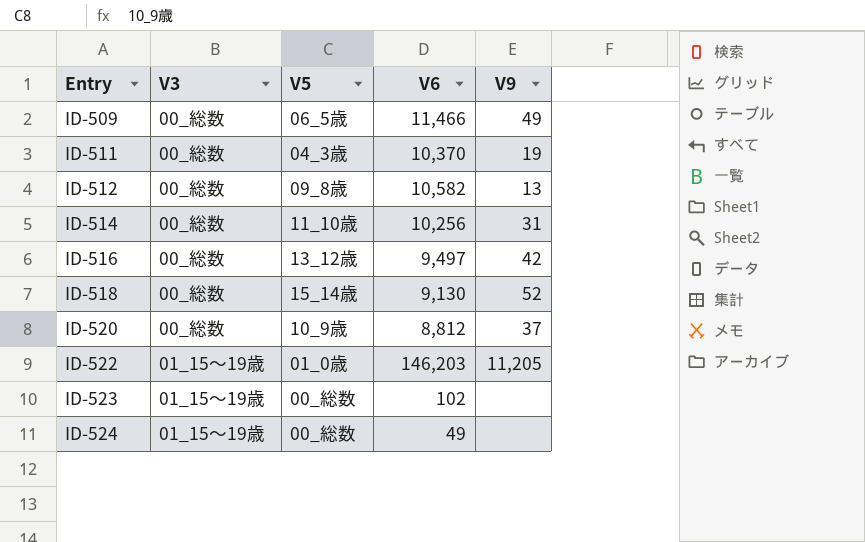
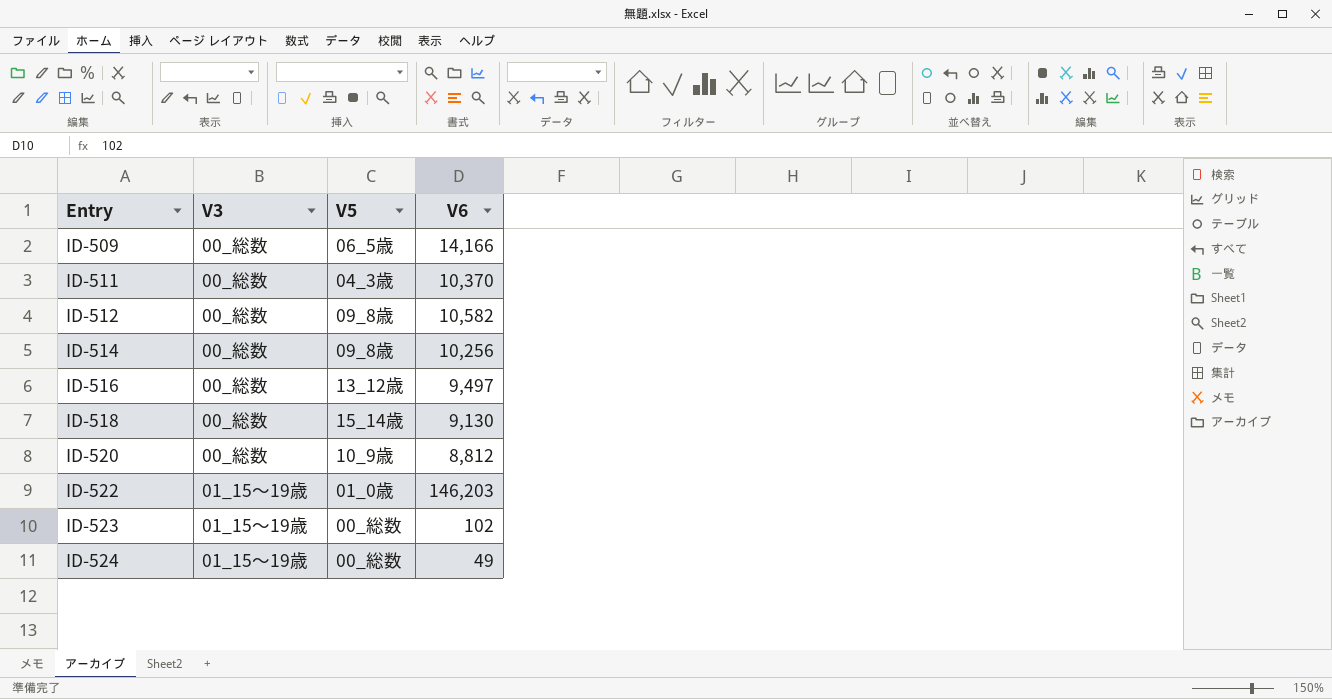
column V9 | position: 5 -> none
ID-509 | V6: 11,466 -> 14,166
ID-514 | V5: 11_10歳 -> 09_8歳

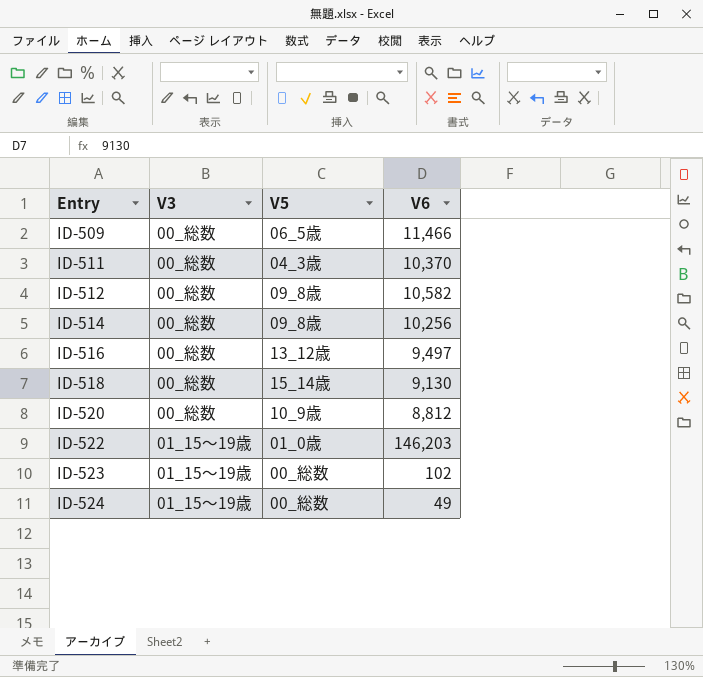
ID-509 | V6: 14,166 -> 11,466

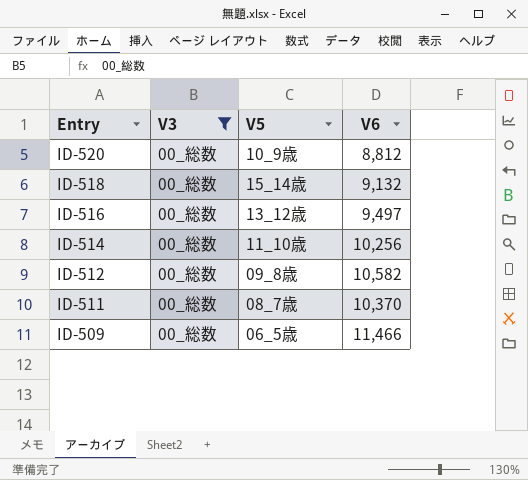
filter: none -> V3 = 00_総数
row order: Entry ascending -> Entry descending
ID-518 | V6: 9,130 -> 9,132
ID-514 | V5: 09_8歳 -> 11_10歳
ID-511 | V5: 04_3歳 -> 08_7歳

